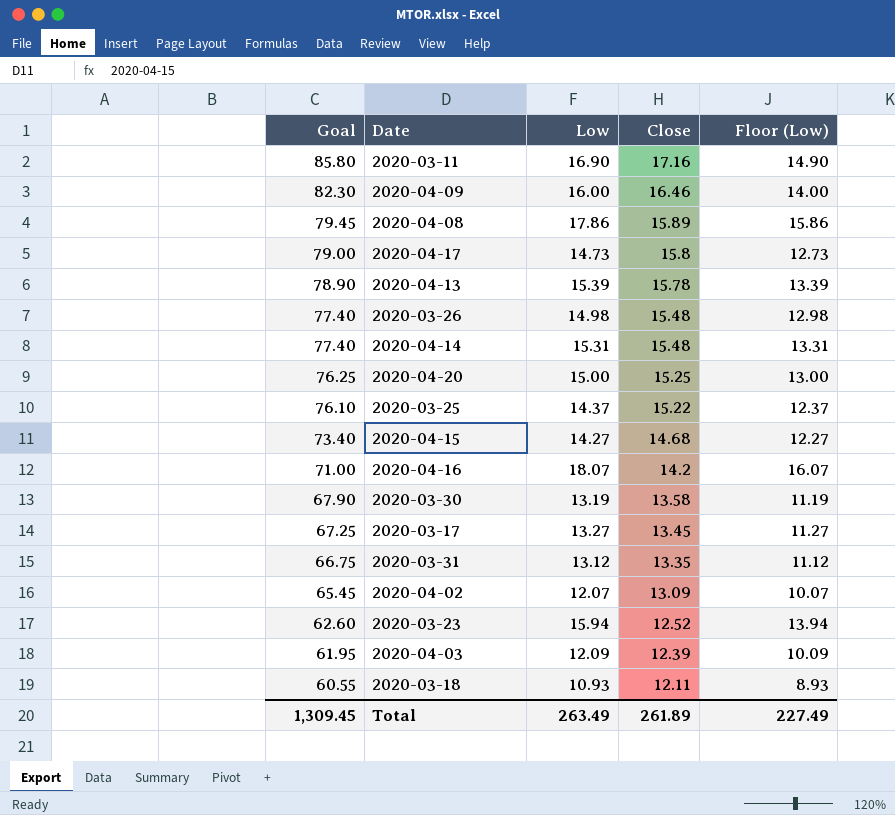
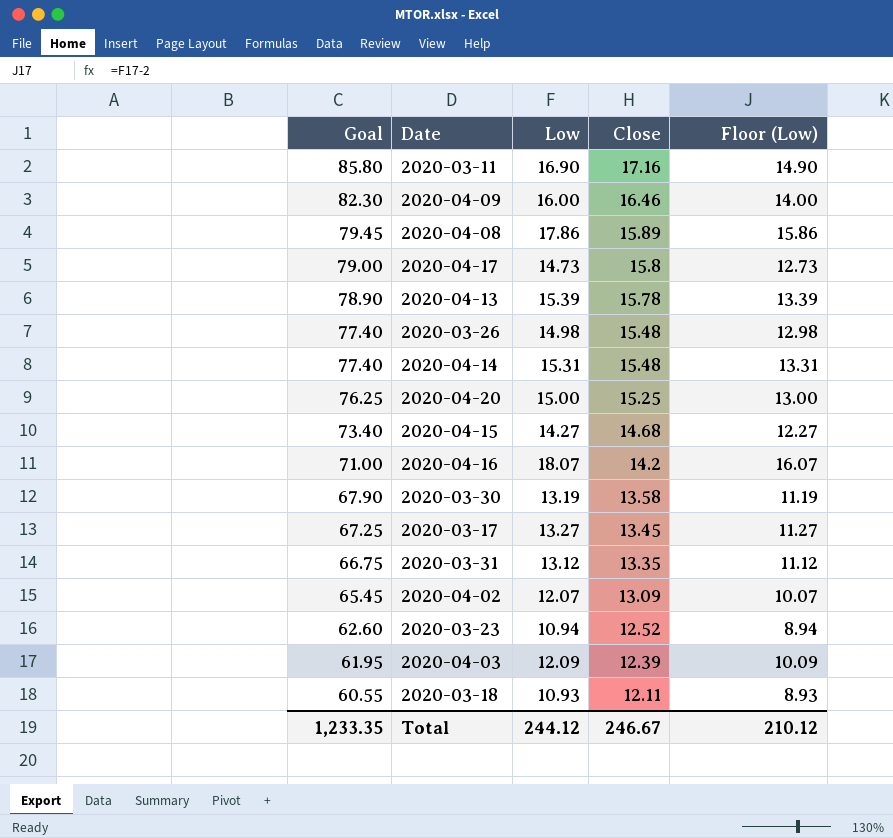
row 2020-03-25: 76.10 | 14.37 | 15.22 | 12.37 -> none
2020-03-23 | Low: 15.94 -> 10.94
2020-03-23 | Floor (Low): 13.94 -> 8.94
Total | Goal: 1,309.45 -> 1,233.35
Total | Low: 263.49 -> 244.12
Total | Close: 261.89 -> 246.67
Total | Floor (Low): 227.49 -> 210.12

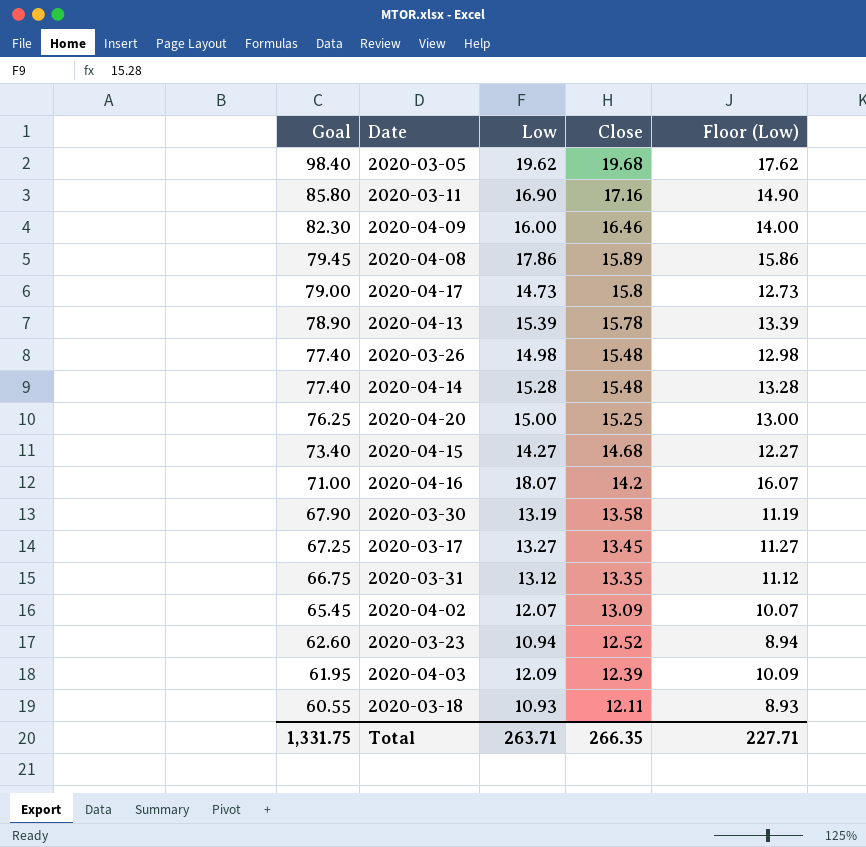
row 2020-03-05: none -> 98.40 | 19.62 | 19.68 | 17.62
2020-04-14 | Low: 15.31 -> 15.28
2020-04-14 | Floor (Low): 13.31 -> 13.28
Total | Goal: 1,233.35 -> 1,331.75
Total | Low: 244.12 -> 263.71
Total | Close: 246.67 -> 266.35
Total | Floor (Low): 210.12 -> 227.71

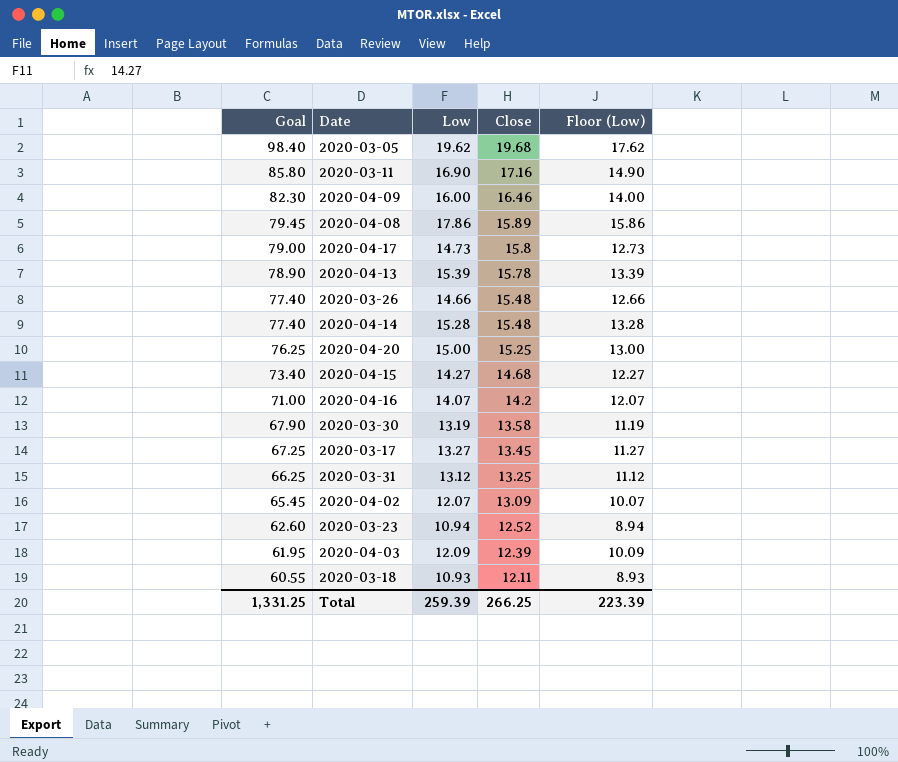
2020-03-26 | Low: 14.98 -> 14.66
2020-03-26 | Floor (Low): 12.98 -> 12.66
2020-04-16 | Low: 18.07 -> 14.07
2020-04-16 | Floor (Low): 16.07 -> 12.07
2020-03-31 | Goal: 66.75 -> 66.25
2020-03-31 | Close: 13.35 -> 13.25
Total | Goal: 1,331.75 -> 1,331.25
Total | Low: 263.71 -> 259.39
Total | Close: 266.35 -> 266.25
Total | Floor (Low): 227.71 -> 223.39

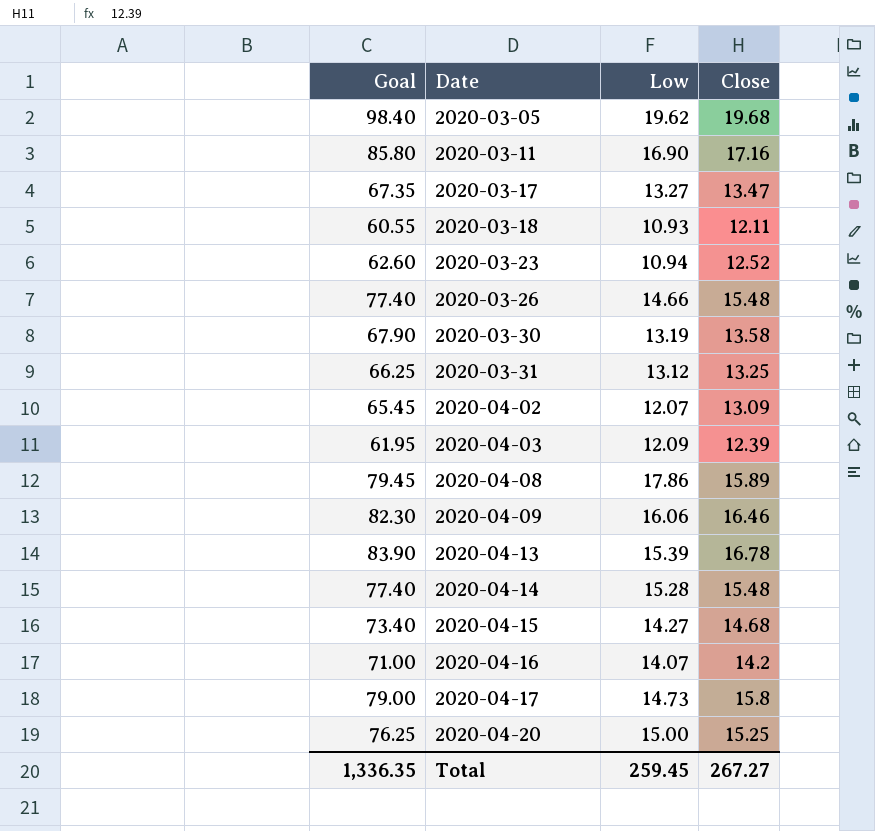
row order: Goal descending -> Date ascending
column Floor (Low) | formula: [Low] - 2 -> none
2020-03-17 | Goal: 67.25 -> 67.35
2020-03-17 | Close: 13.45 -> 13.47
2020-04-09 | Low: 16.00 -> 16.06
2020-04-13 | Goal: 78.90 -> 83.90
2020-04-13 | Close: 15.78 -> 16.78
Total | Goal: 1,331.25 -> 1,336.35
Total | Low: 259.39 -> 259.45
Total | Close: 266.25 -> 267.27

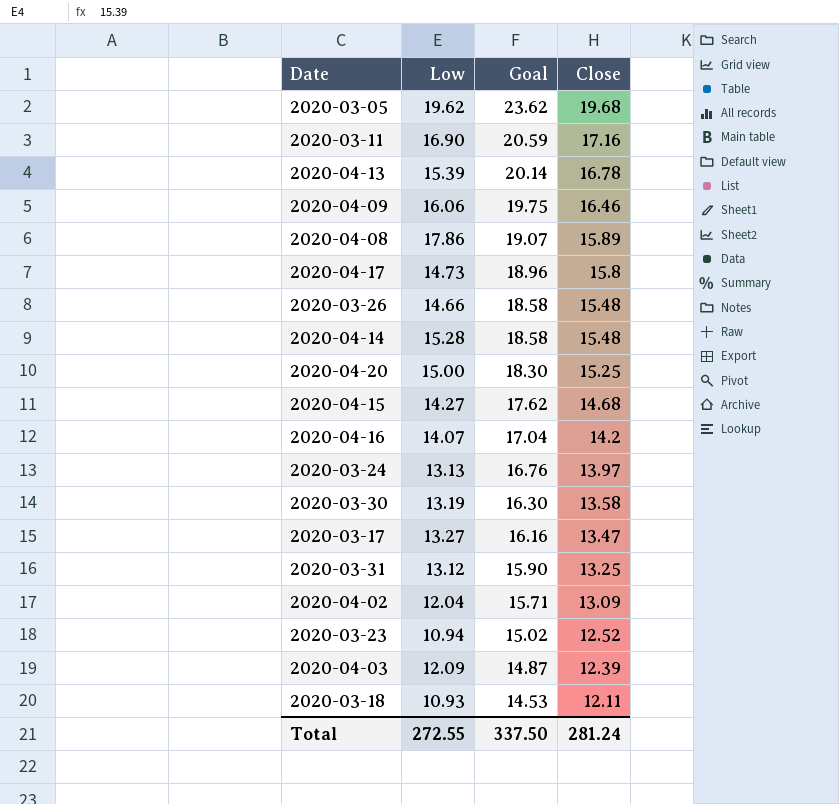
row order: Date ascending -> Goal descending
column Goal | formula: [Close] * 5 -> [Close] * 1.2
column Goal | position: 1 -> 3
row 2020-03-24: none -> 13.13 | 16.76 | 13.97
2020-04-02 | Low: 12.07 -> 12.04
Total | Low: 259.45 -> 272.55
Total | Goal: 1,336.35 -> 337.50
Total | Close: 267.27 -> 281.24

